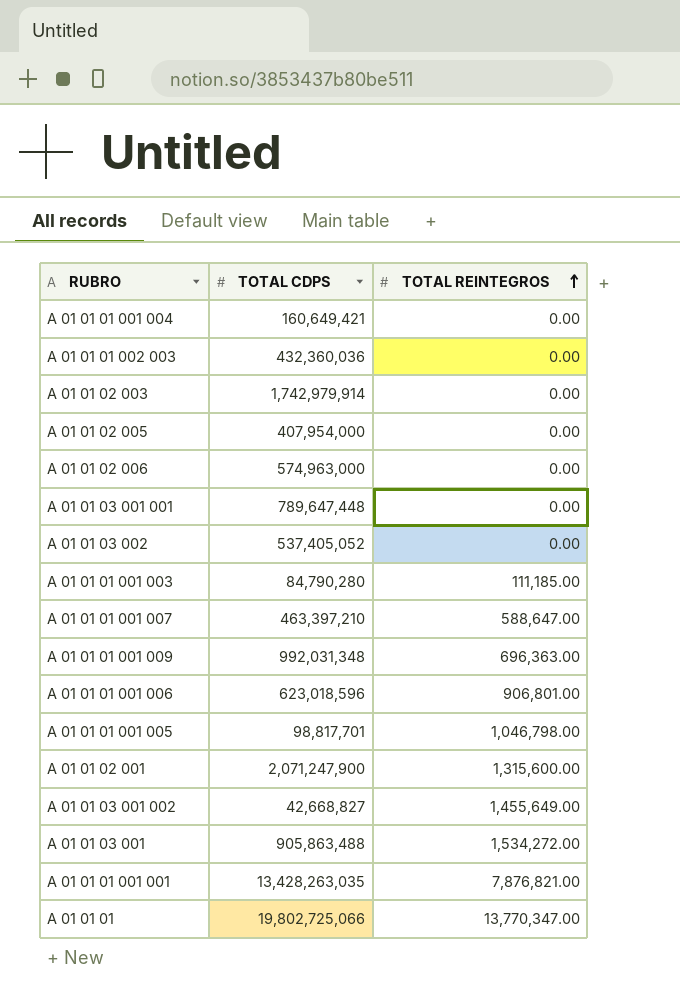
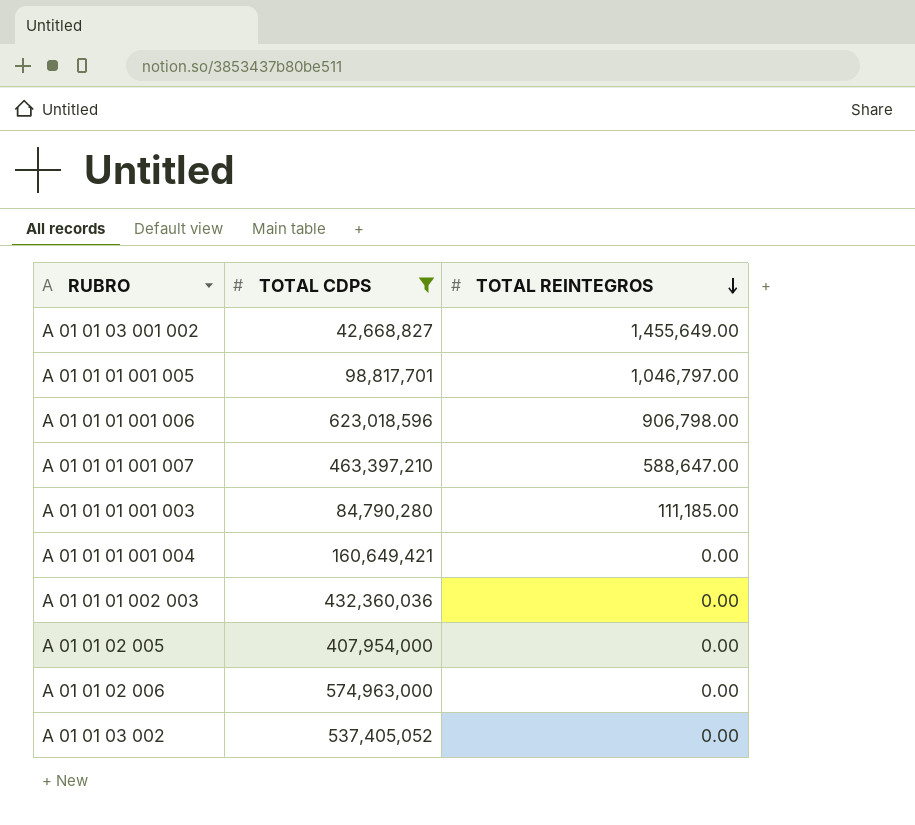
filter: none -> TOTAL CDPS <= 623,018,596
row order: TOTAL REINTEGROS ascending -> TOTAL REINTEGROS descending
A 01 01 01 001 005 | TOTAL REINTEGROS: 1,046,798.00 -> 1,046,797.00
A 01 01 01 001 006 | TOTAL REINTEGROS: 906,801.00 -> 906,798.00

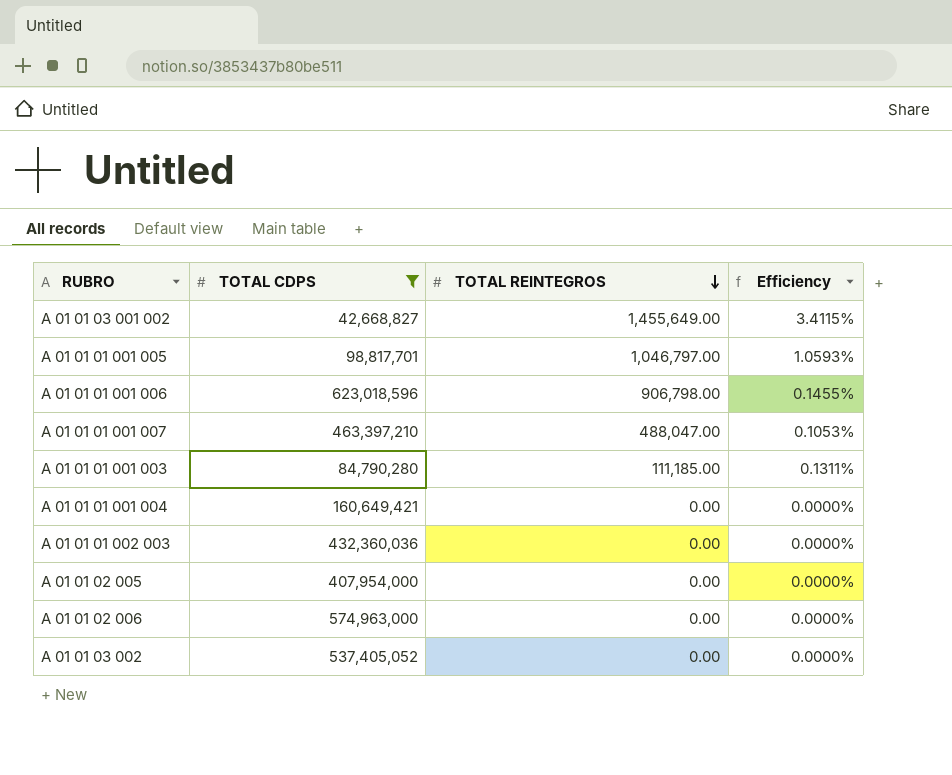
column Efficiency | formula: none -> [TOTAL REINTEGROS] / [TOTAL CDPS]
A 01 01 01 001 007 | TOTAL REINTEGROS: 588,647.00 -> 488,047.00

